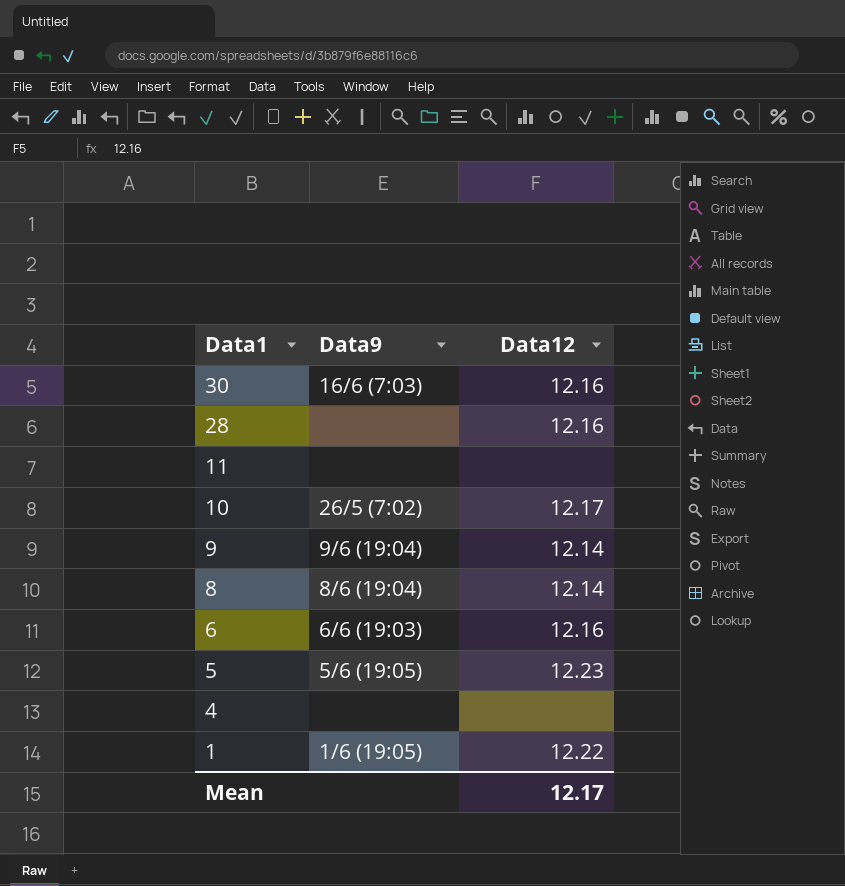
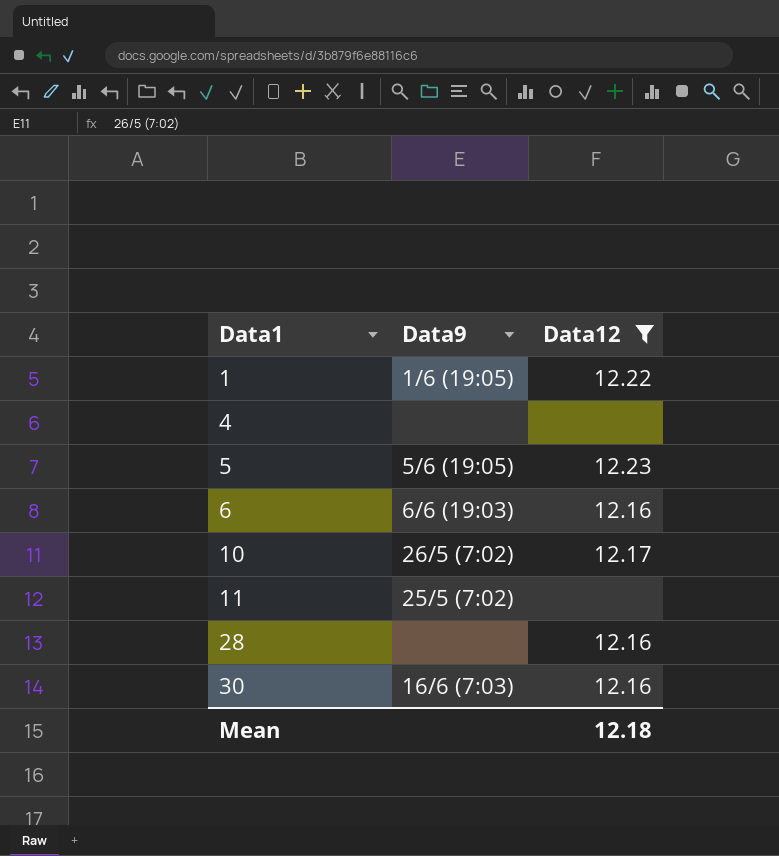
filter: none -> Data12 != 12.14
row order: Data1 descending -> Data1 ascending
11 | Data9: none -> 25/5 (7:02)
Mean | Data12: 12.17 -> 12.18

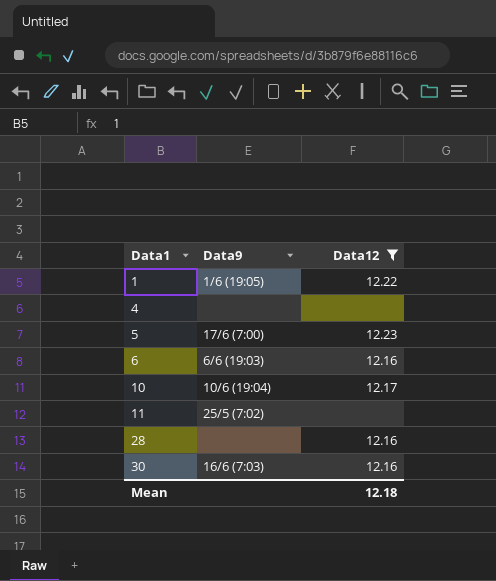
5 | Data9: 5/6 (19:05) -> 17/6 (7:00)
10 | Data9: 26/5 (7:02) -> 10/6 (19:04)

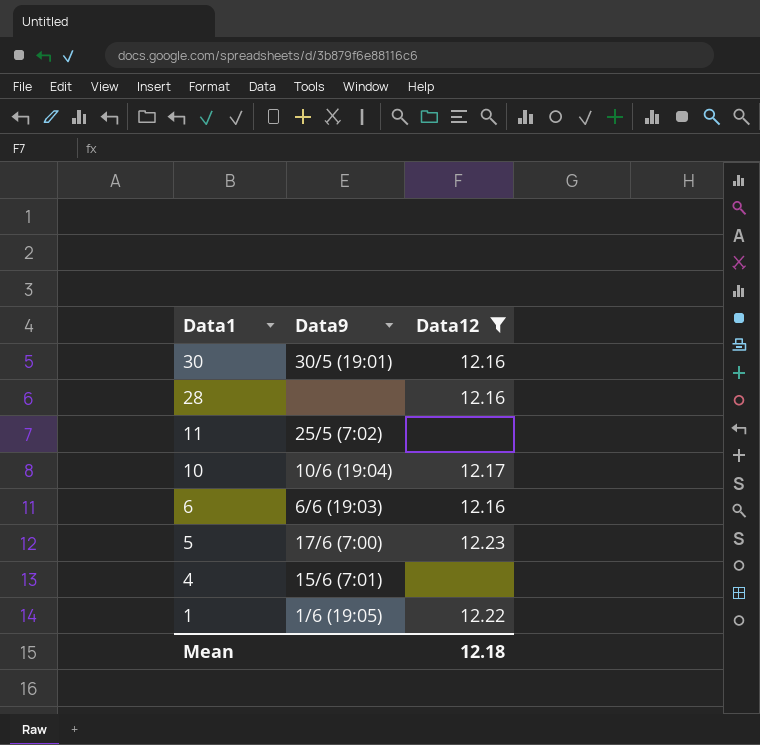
row order: Data1 ascending -> Data1 descending
30 | Data9: 16/6 (7:03) -> 30/5 (19:01)
4 | Data9: none -> 15/6 (7:01)

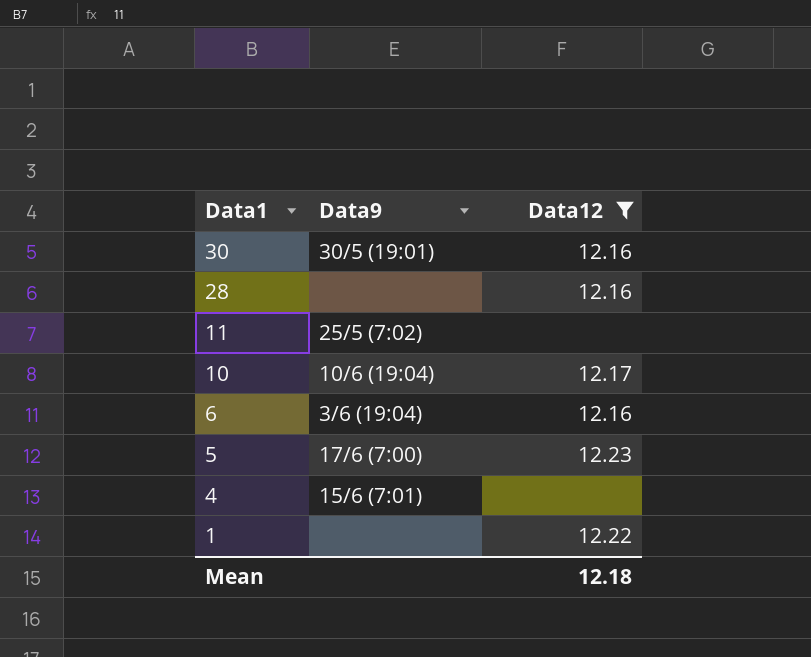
6 | Data9: 6/6 (19:03) -> 3/6 (19:04)
1 | Data9: 1/6 (19:05) -> none

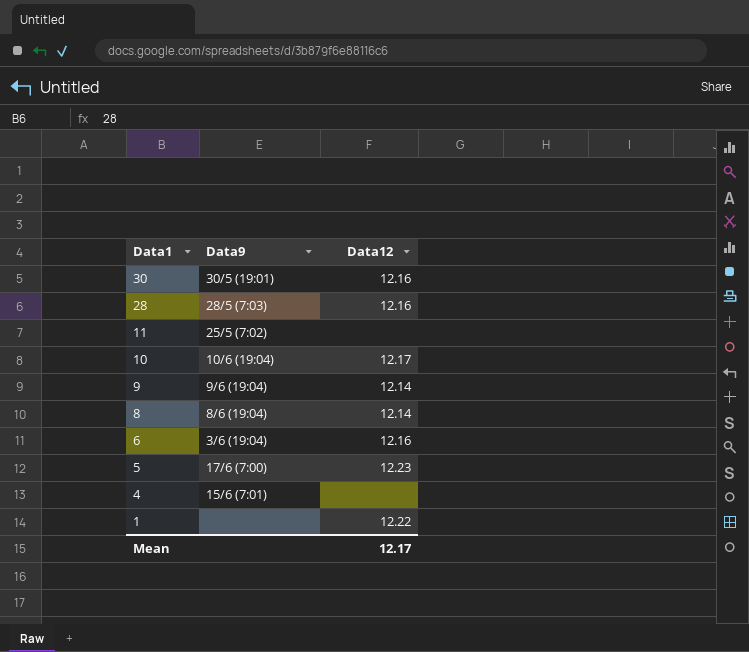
filter: Data12 != 12.14 -> none
28 | Data9: none -> 28/5 (7:03)
Mean | Data12: 12.18 -> 12.17

